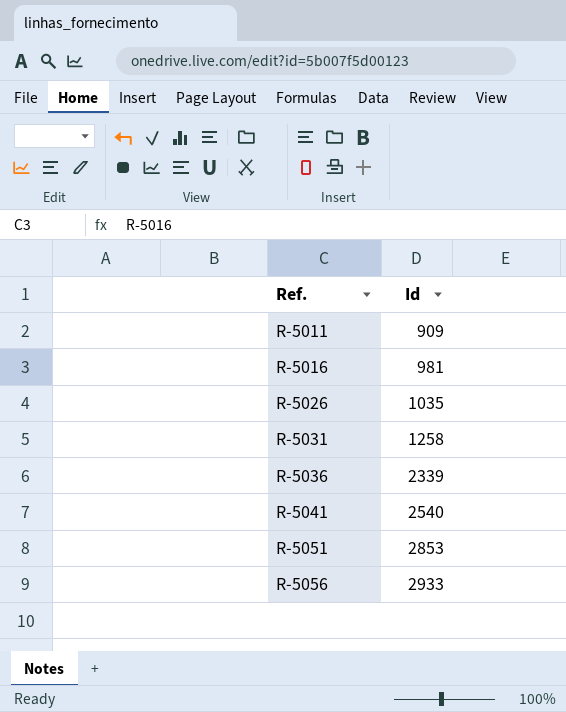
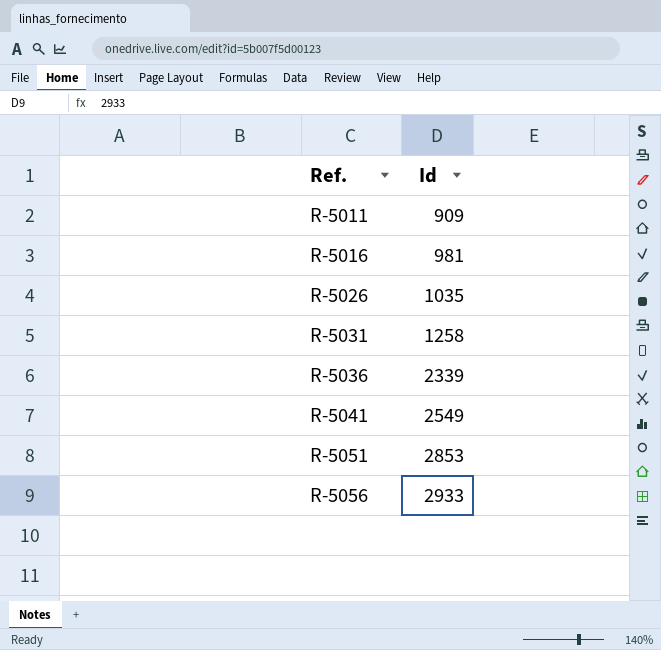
R-5041 | Id: 2540 -> 2549

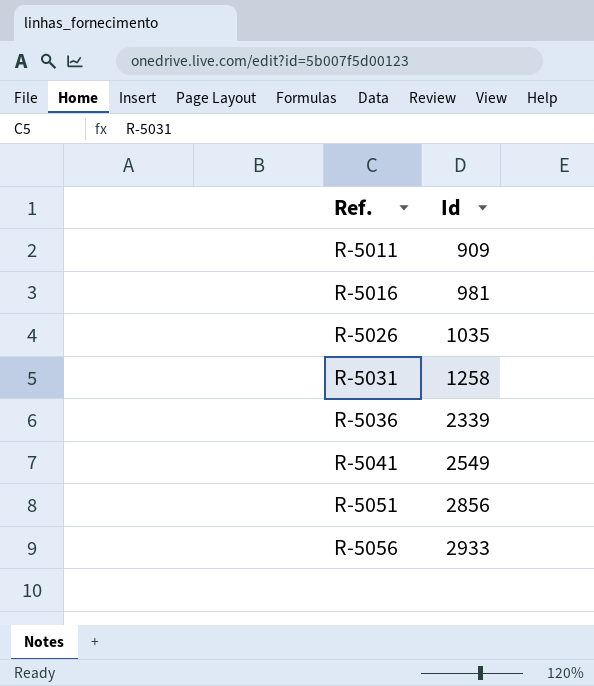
R-5051 | Id: 2853 -> 2856

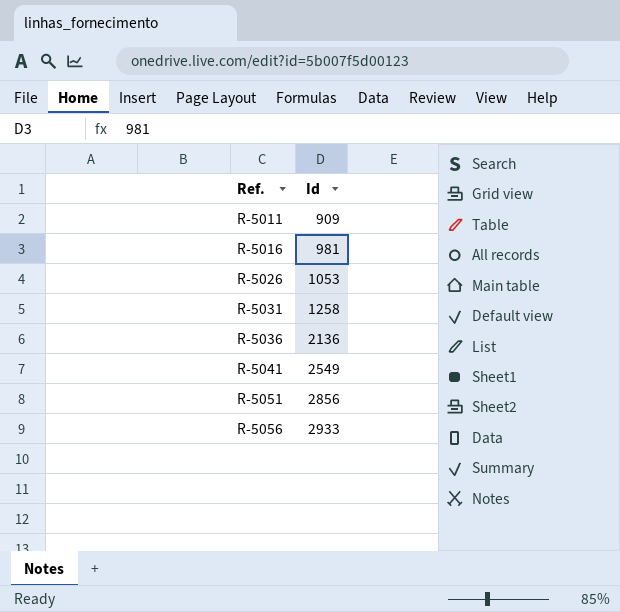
R-5026 | Id: 1035 -> 1053
R-5036 | Id: 2339 -> 2136

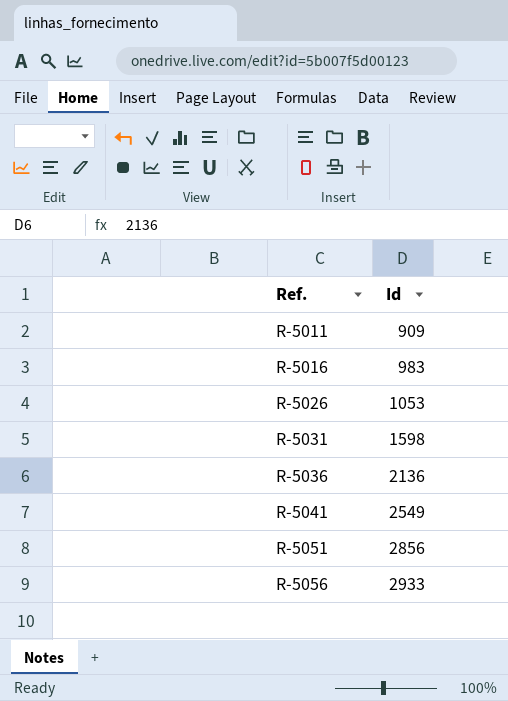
R-5016 | Id: 981 -> 983
R-5031 | Id: 1258 -> 1598

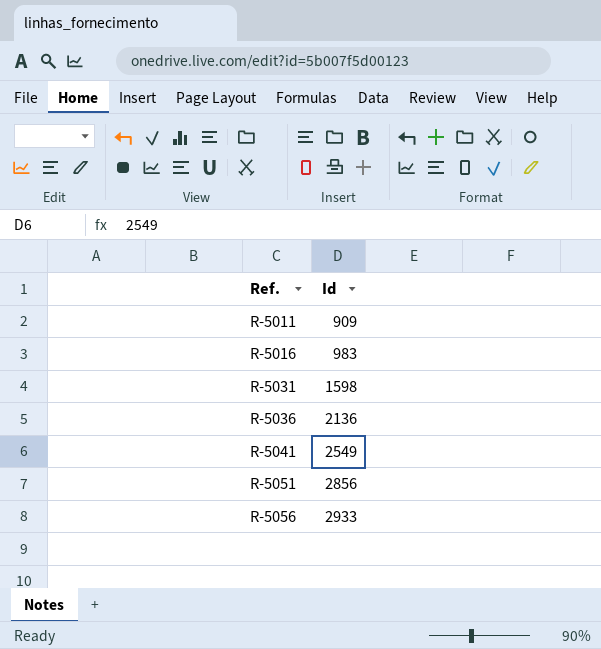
row R-5026: 1053 -> none

